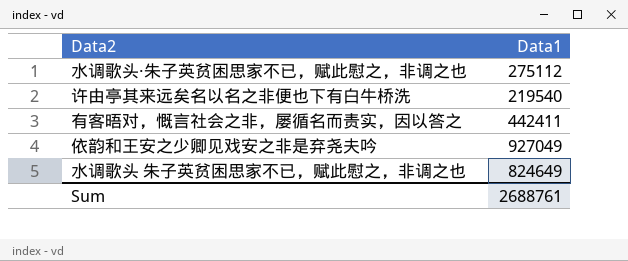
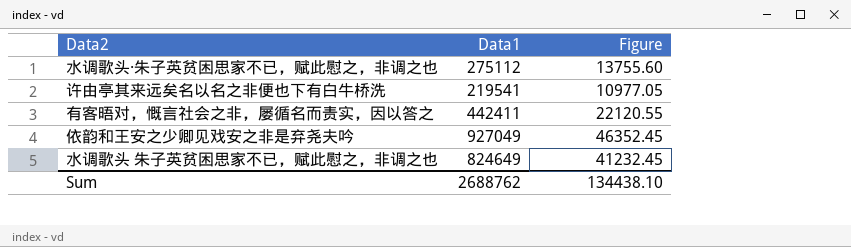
column Figure | formula: none -> [Data1] * 0.05
许由亭其来远矣名以名之非便也下有白牛桥洗 | Data1: 219540 -> 219541
Sum | Data1: 2688761 -> 2688762

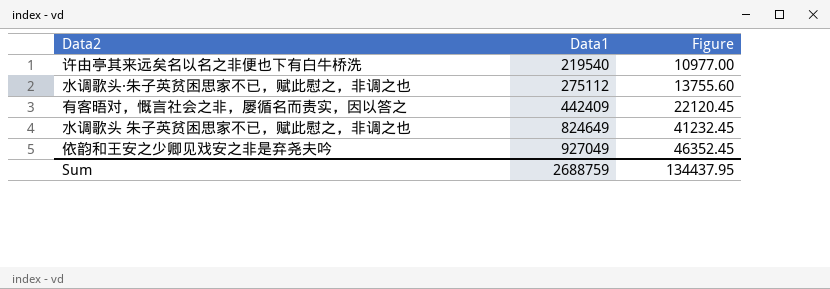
row order: none -> Data1 ascending
许由亭其来远矣名以名之非便也下有白牛桥洗 | Data1: 219541 -> 219540
许由亭其来远矣名以名之非便也下有白牛桥洗 | Figure: 10977.05 -> 10977.00
有客晤对，慨言社会之非，屡循名而责实，因以答之 | Data1: 442411 -> 442409
有客晤对，慨言社会之非，屡循名而责实，因以答之 | Figure: 22120.55 -> 22120.45
Sum | Data1: 2688762 -> 2688759
Sum | Figure: 134438.10 -> 134437.95

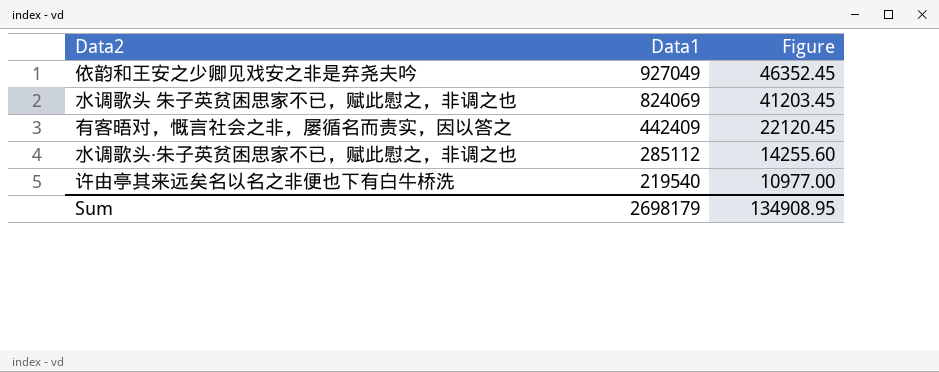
row order: Data1 ascending -> Data1 descending
水调歌头 朱子英贫困思家不已，赋此慰之，非调之也 | Data1: 824649 -> 824069
水调歌头 朱子英贫困思家不已，赋此慰之，非调之也 | Figure: 41232.45 -> 41203.45
水调歌头·朱子英贫困思家不已，赋此慰之，非调之也 | Data1: 275112 -> 285112
水调歌头·朱子英贫困思家不已，赋此慰之，非调之也 | Figure: 13755.60 -> 14255.60
Sum | Data1: 2688759 -> 2698179
Sum | Figure: 134437.95 -> 134908.95

